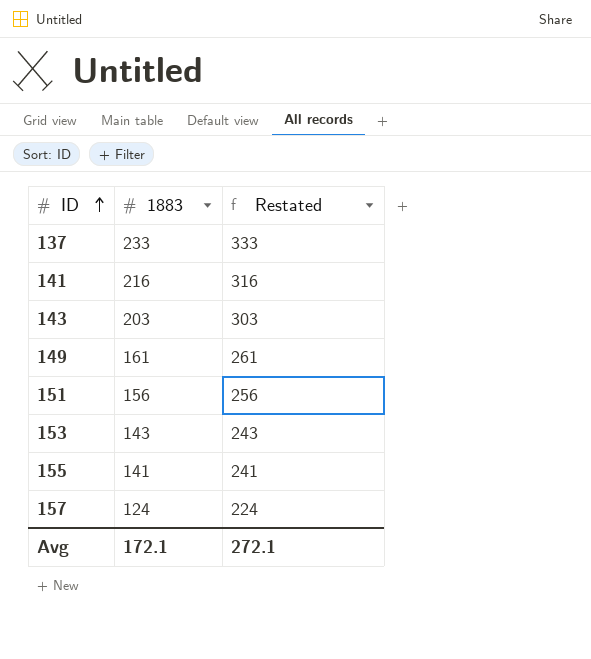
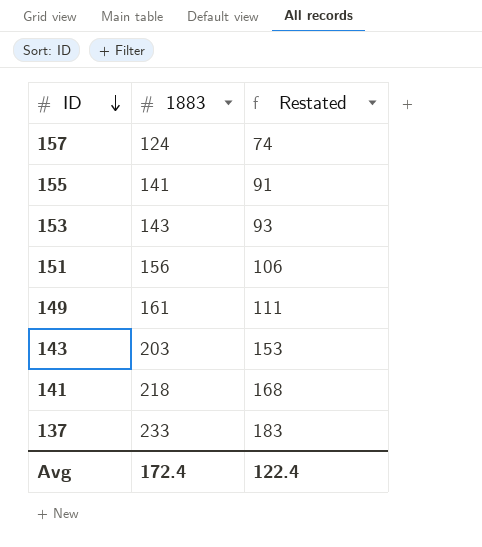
row order: ID ascending -> ID descending
column Restated | formula: [1883] + 100 -> [1883] - 50
141 | 1883: 216 -> 218
Avg | 1883: 172.1 -> 172.4
Avg | Restated: 272.1 -> 122.4

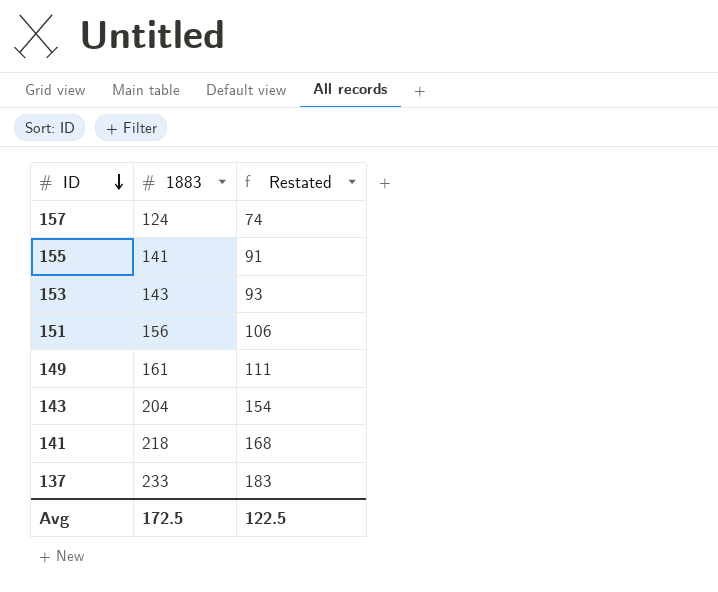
143 | 1883: 203 -> 204
143 | Restated: 153 -> 154
Avg | 1883: 172.4 -> 172.5
Avg | Restated: 122.4 -> 122.5

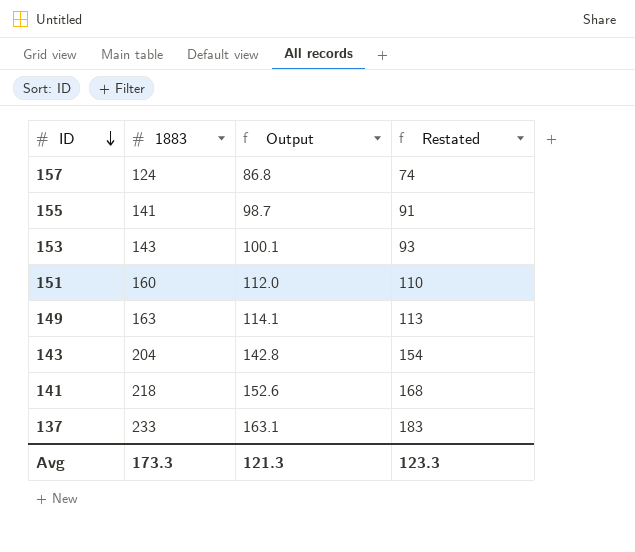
column Output | formula: none -> [1883] * 0.7
151 | 1883: 156 -> 160
151 | Restated: 106 -> 110
149 | 1883: 161 -> 163
149 | Restated: 111 -> 113
Avg | 1883: 172.5 -> 173.3
Avg | Restated: 122.5 -> 123.3

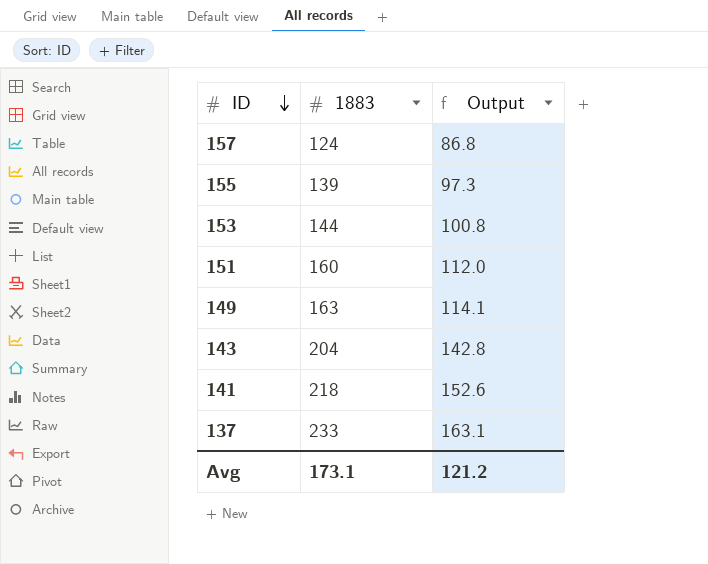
column Restated | formula: [1883] - 50 -> none
155 | 1883: 141 -> 139
155 | Output: 98.7 -> 97.3
153 | 1883: 143 -> 144
153 | Output: 100.1 -> 100.8
Avg | 1883: 173.3 -> 173.1
Avg | Output: 121.3 -> 121.2

